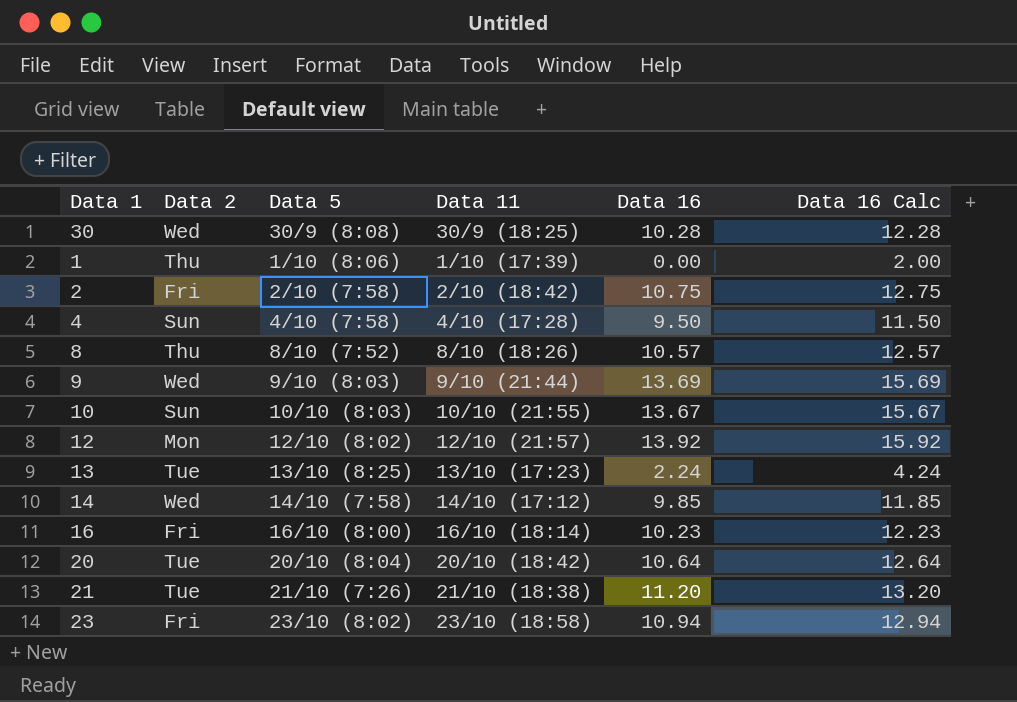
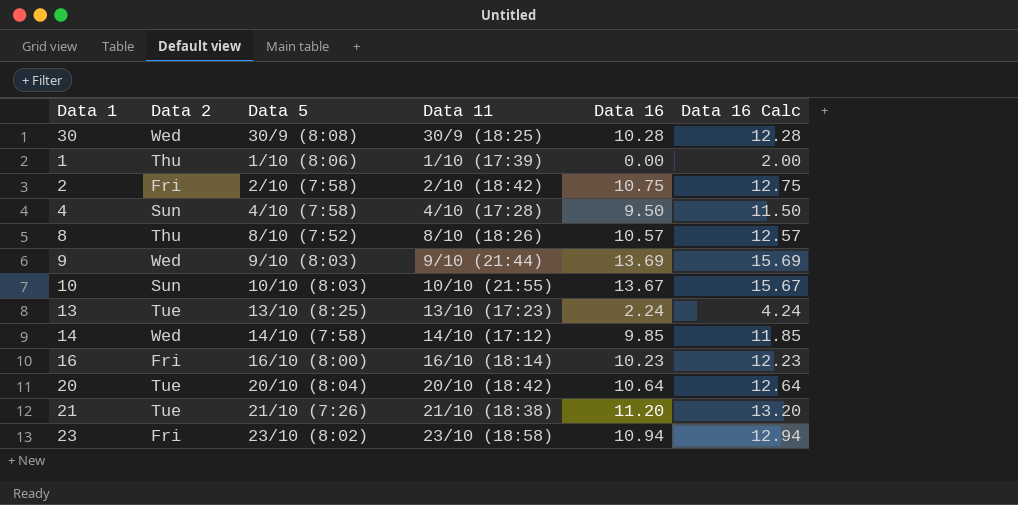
row 12: Mon | 12/10 (8:02) | 12/10 (21:57) | 13.92 | 15.92 -> none

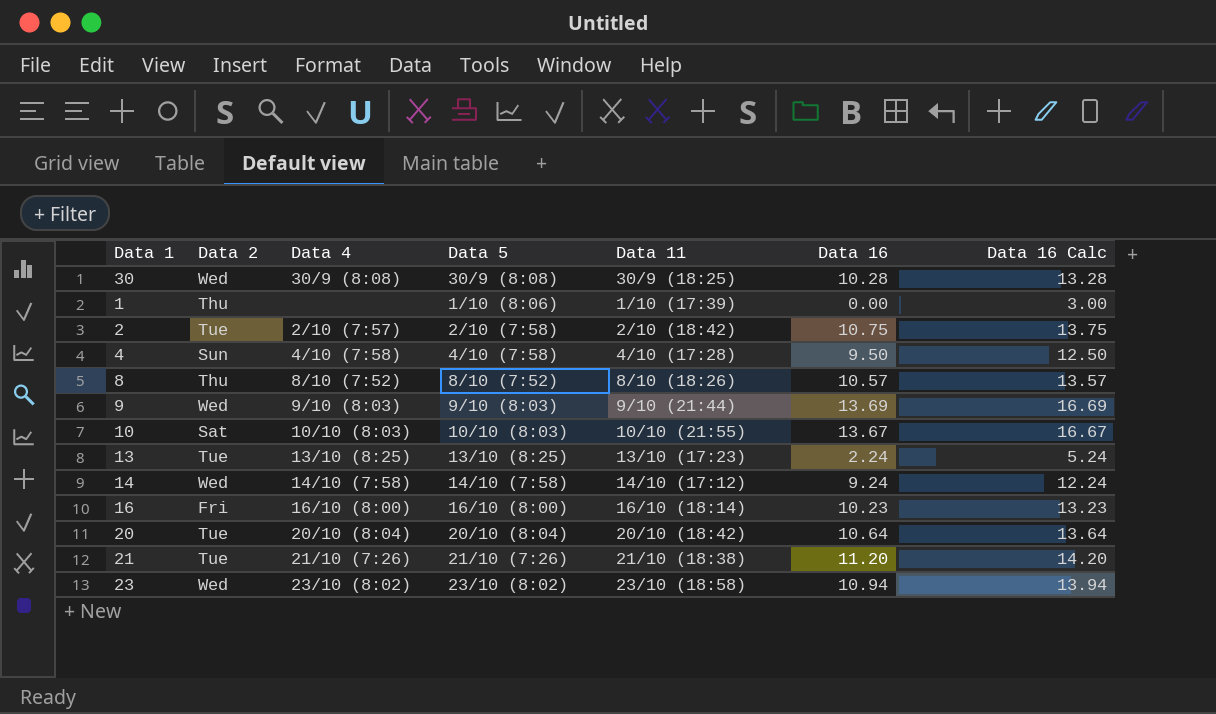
column Data 4 | position: none -> 3
column Data 16 Calc | formula: [Data 16] + 2 -> [Data 16] + 3
2 | Data 2: Fri -> Tue
10 | Data 2: Sun -> Sat
14 | Data 16: 9.85 -> 9.24
23 | Data 2: Fri -> Wed

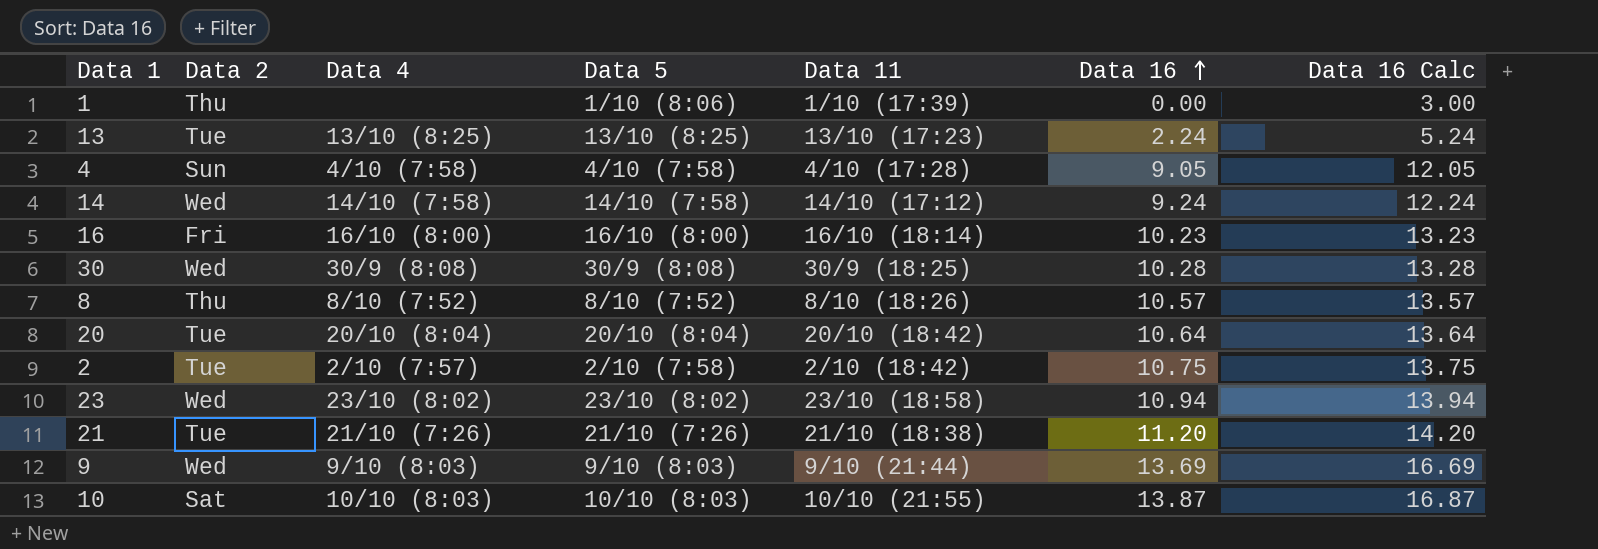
row order: none -> Data 16 ascending
4 | Data 16: 9.50 -> 9.05
4 | Data 16 Calc: 12.50 -> 12.05
10 | Data 16: 13.67 -> 13.87
10 | Data 16 Calc: 16.67 -> 16.87

